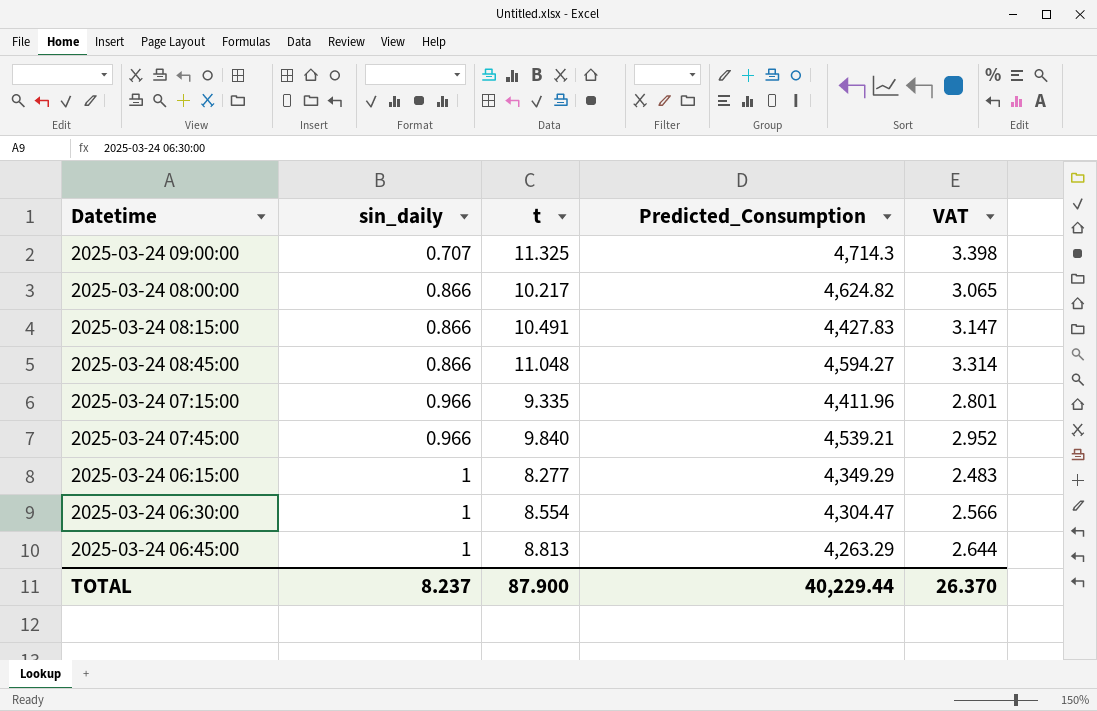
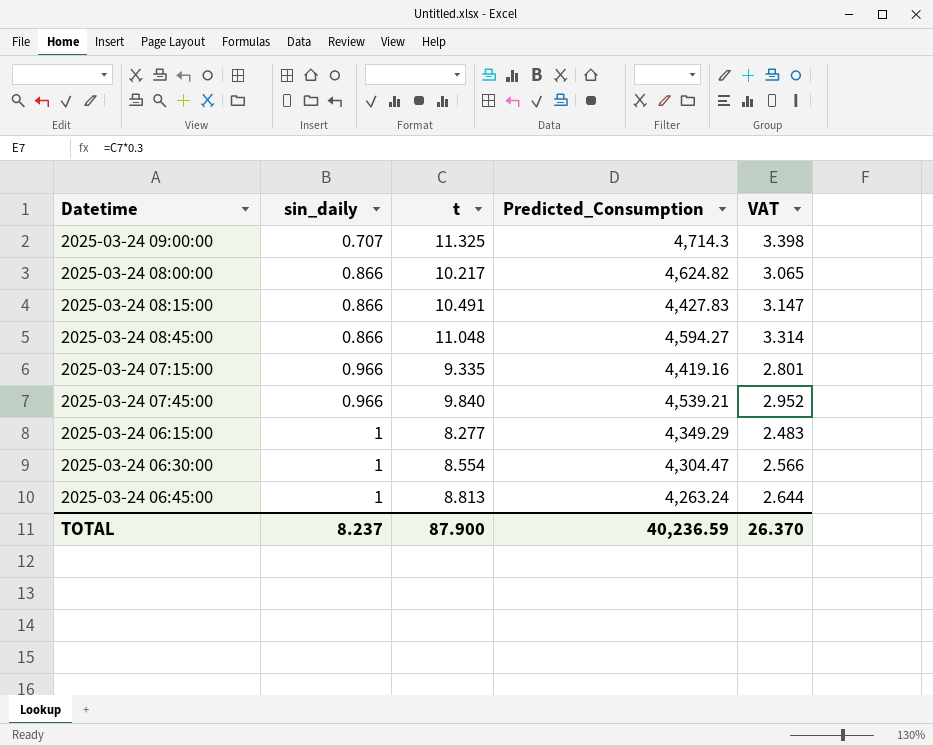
2025-03-24 07:15:00 | Predicted_Consumption: 4,411.96 -> 4,419.16
2025-03-24 06:45:00 | Predicted_Consumption: 4,263.29 -> 4,263.24
TOTAL | Predicted_Consumption: 40,229.44 -> 40,236.59

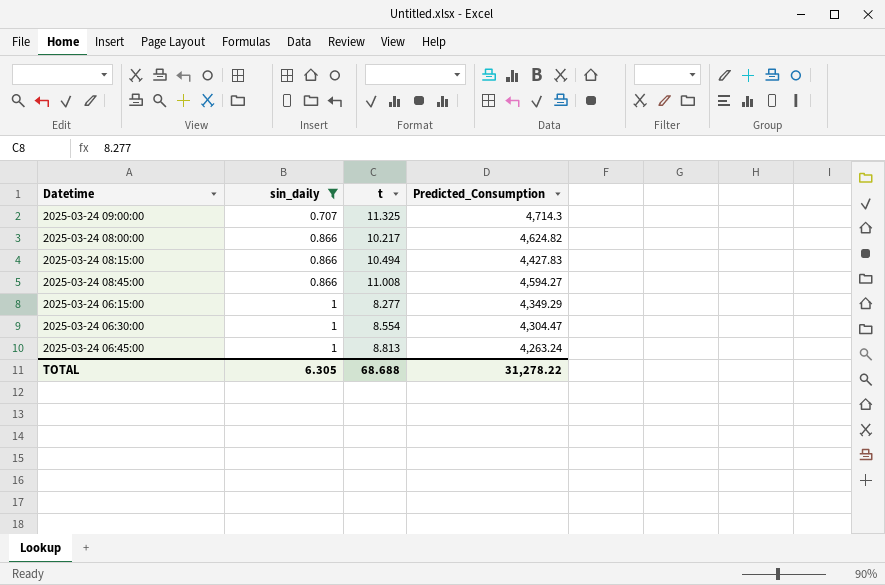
filter: none -> sin_daily != 0.966
column VAT | formula: [t] * 0.3 -> none
2025-03-24 08:15:00 | t: 10.491 -> 10.494
2025-03-24 08:45:00 | t: 11.048 -> 11.008
TOTAL | sin_daily: 8.237 -> 6.305
TOTAL | t: 87.900 -> 68.688
TOTAL | Predicted_Consumption: 40,236.59 -> 31,278.22

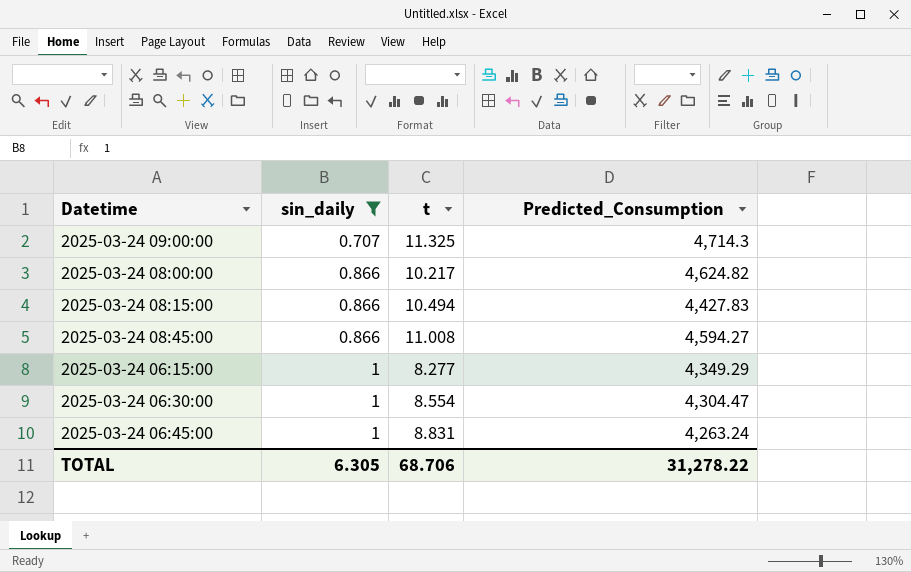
2025-03-24 06:45:00 | t: 8.813 -> 8.831
TOTAL | t: 68.688 -> 68.706

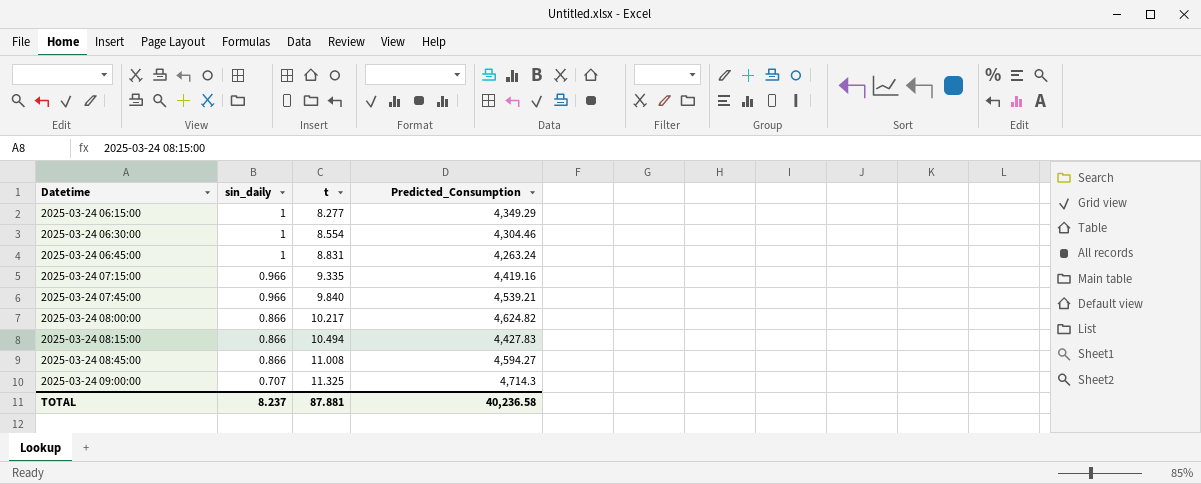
filter: sin_daily != 0.966 -> none
row order: sin_daily ascending -> Datetime ascending
2025-03-24 06:30:00 | Predicted_Consumption: 4,304.47 -> 4,304.46
TOTAL | sin_daily: 6.305 -> 8.237
TOTAL | t: 68.706 -> 87.881
TOTAL | Predicted_Consumption: 31,278.22 -> 40,236.58

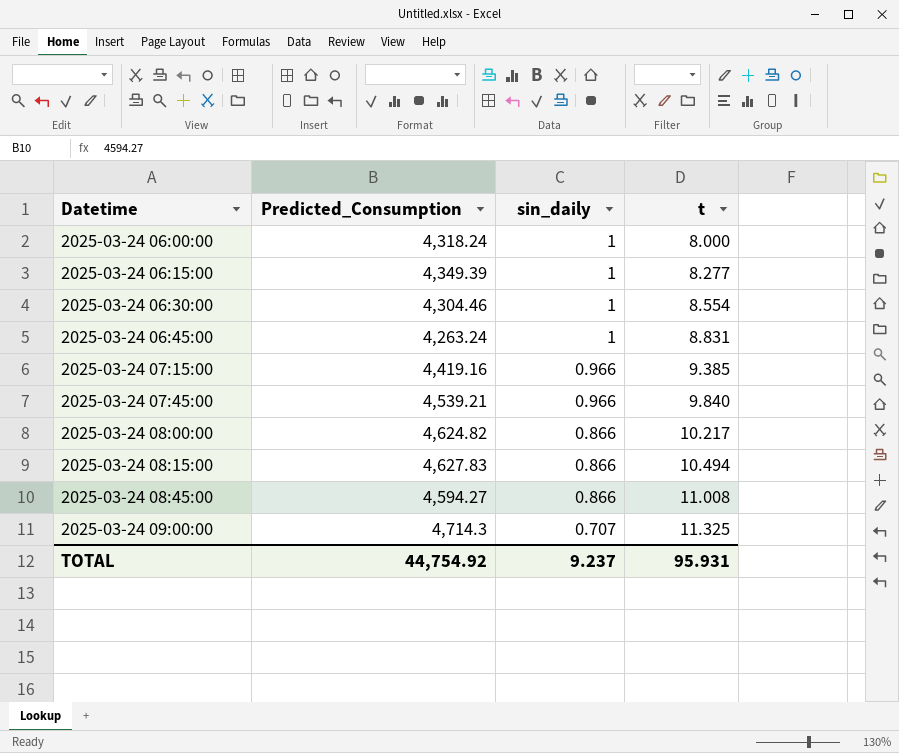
column Predicted_Consumption | position: 4 -> 2
row 2025-03-24 06:00:00: none -> 4,318.24 | 1 | 8.000
2025-03-24 06:15:00 | Predicted_Consumption: 4,349.29 -> 4,349.39
2025-03-24 07:15:00 | t: 9.335 -> 9.385
2025-03-24 08:15:00 | Predicted_Consumption: 4,427.83 -> 4,627.83
TOTAL | Predicted_Consumption: 40,236.58 -> 44,754.92
TOTAL | sin_daily: 8.237 -> 9.237
TOTAL | t: 87.881 -> 95.931

